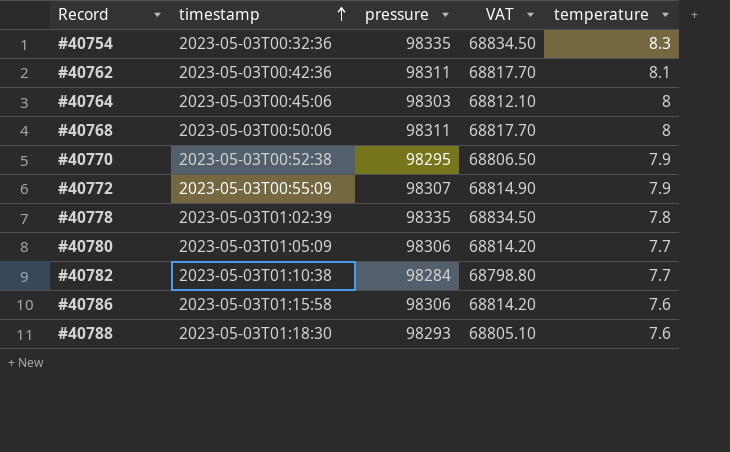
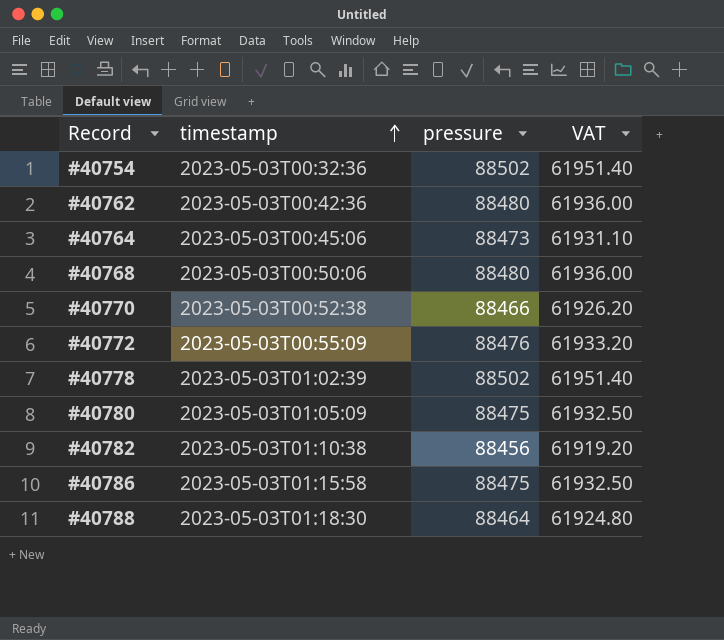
column temperature | position: 5 -> none
#40754 | pressure: 98335 -> 88502
#40754 | VAT: 68834.50 -> 61951.40
#40762 | pressure: 98311 -> 88480
#40762 | VAT: 68817.70 -> 61936.00
#40764 | pressure: 98303 -> 88473
#40764 | VAT: 68812.10 -> 61931.10
#40768 | pressure: 98311 -> 88480
#40768 | VAT: 68817.70 -> 61936.00
#40770 | pressure: 98295 -> 88466
#40770 | VAT: 68806.50 -> 61926.20
#40772 | pressure: 98307 -> 88476
#40772 | VAT: 68814.90 -> 61933.20
#40778 | pressure: 98335 -> 88502
#40778 | VAT: 68834.50 -> 61951.40
#40780 | pressure: 98306 -> 88475
#40780 | VAT: 68814.20 -> 61932.50
#40782 | pressure: 98284 -> 88456
#40782 | VAT: 68798.80 -> 61919.20
#40786 | pressure: 98306 -> 88475
#40786 | VAT: 68814.20 -> 61932.50
#40788 | pressure: 98293 -> 88464
#40788 | VAT: 68805.10 -> 61924.80

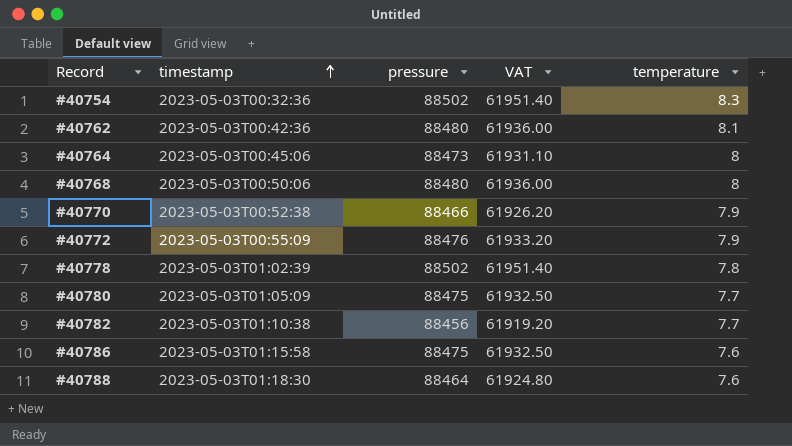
column temperature | position: none -> 5

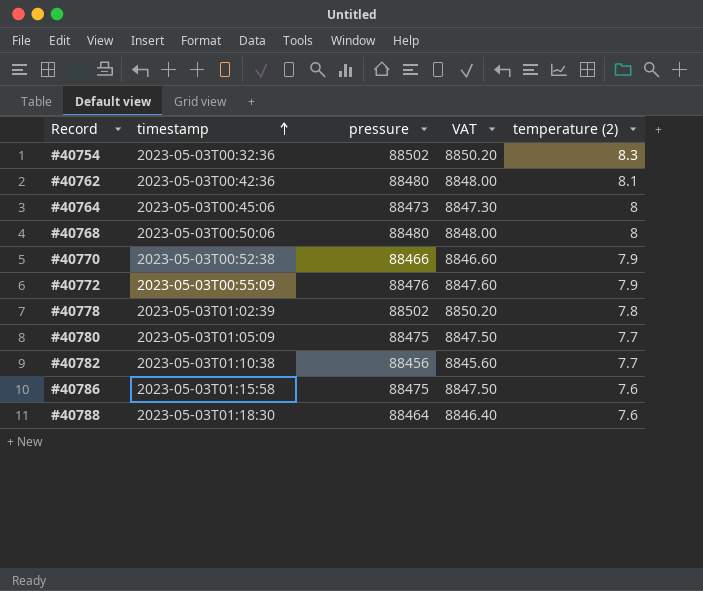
column VAT | formula: [pressure] * 0.7 -> [pressure] * 0.1
column name: temperature -> temperature (2)

